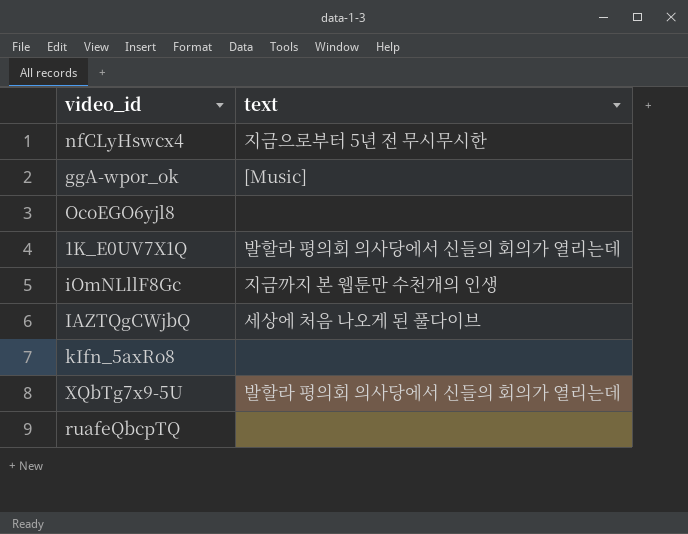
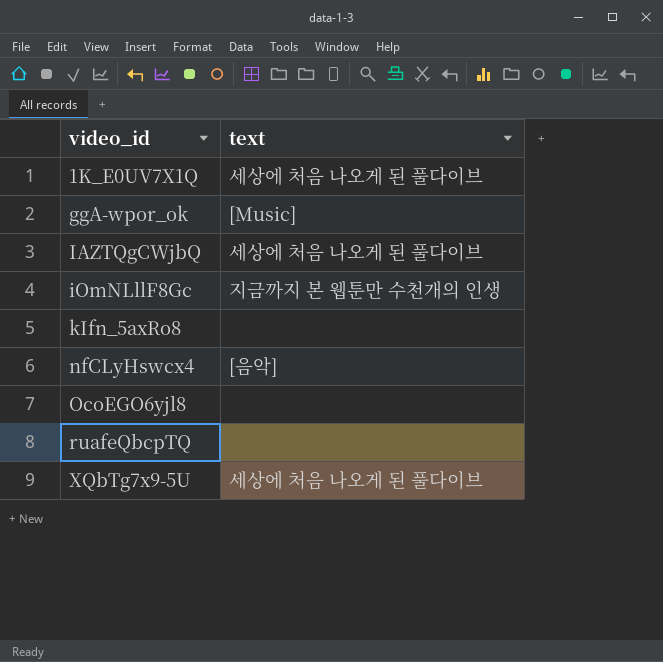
row order: none -> video_id ascending
1K_E0UV7X1Q | text: 발할라 평의회 의사당에서 신들의 회의가 열리는데 -> 세상에 처음 나오게 된 풀다이브
nfCLyHswcx4 | text: 지금으로부터 5년 전 무시무시한 -> [음악]
XQbTg7x9-5U | text: 발할라 평의회 의사당에서 신들의 회의가 열리는데 -> 세상에 처음 나오게 된 풀다이브

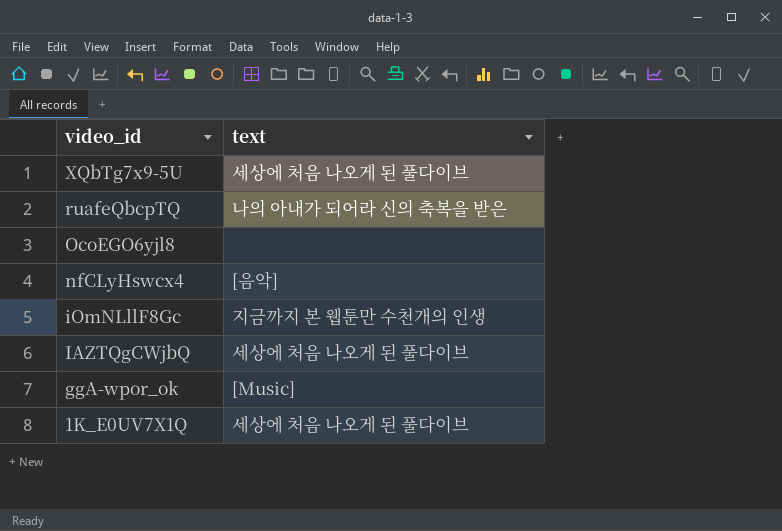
row order: video_id ascending -> video_id descending
row kIfn_5axRo8: none -> none
ruafeQbcpTQ | text: none -> 나의 아내가 되어라 신의 축복을 받은

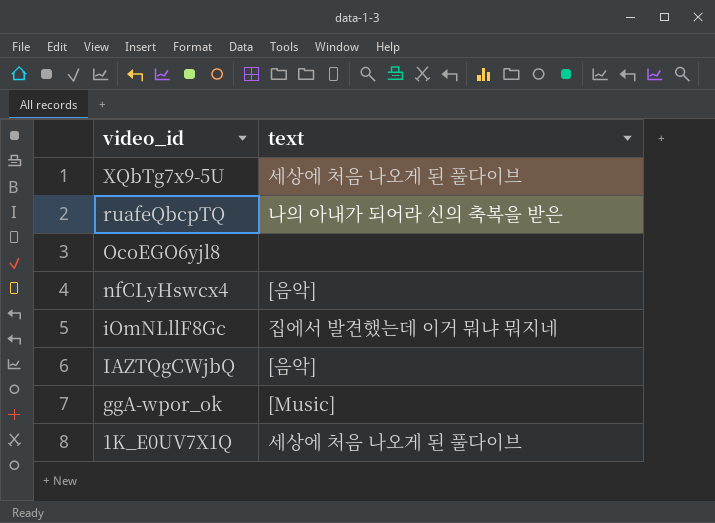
iOmNLllF8Gc | text: 지금까지 본 웹툰만 수천개의 인생 -> 집에서 발견했는데 이거 뭐냐 뭐지네
IAZTQgCWjbQ | text: 세상에 처음 나오게 된 풀다이브 -> [음악]

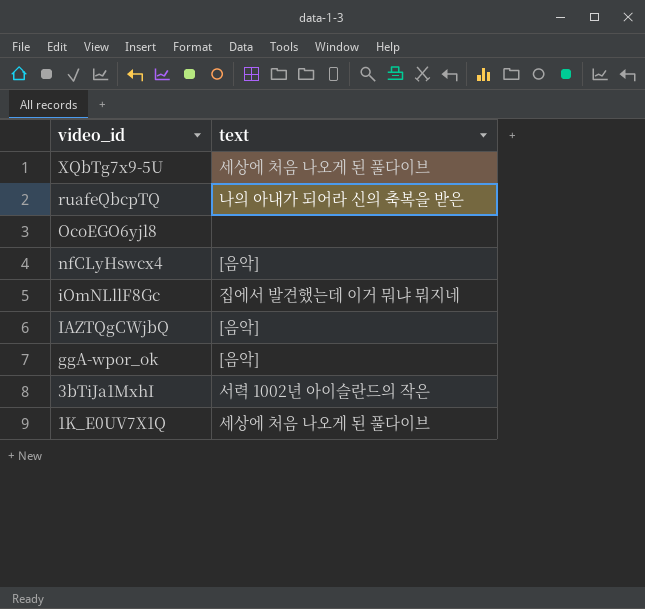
ggA-wpor_ok | text: [Music] -> [음악]
row 3bTiJa1MxhI: none -> 서력 1002년 아이슬란드의 작은

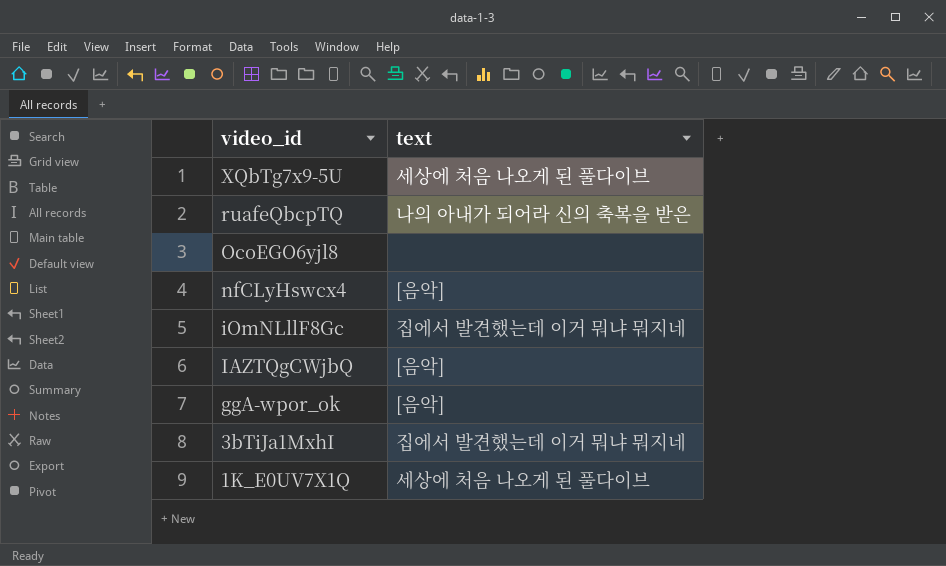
3bTiJa1MxhI | text: 서력 1002년 아이슬란드의 작은 -> 집에서 발견했는데 이거 뭐냐 뭐지네

